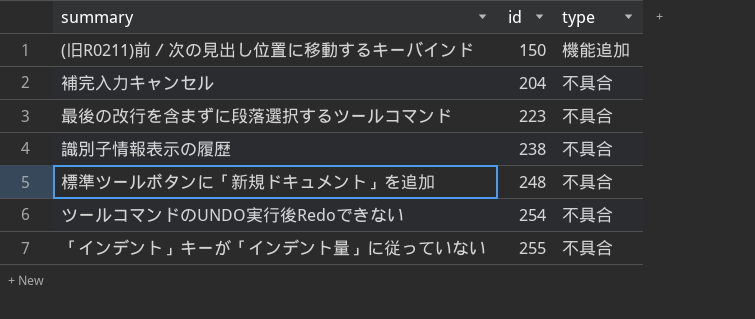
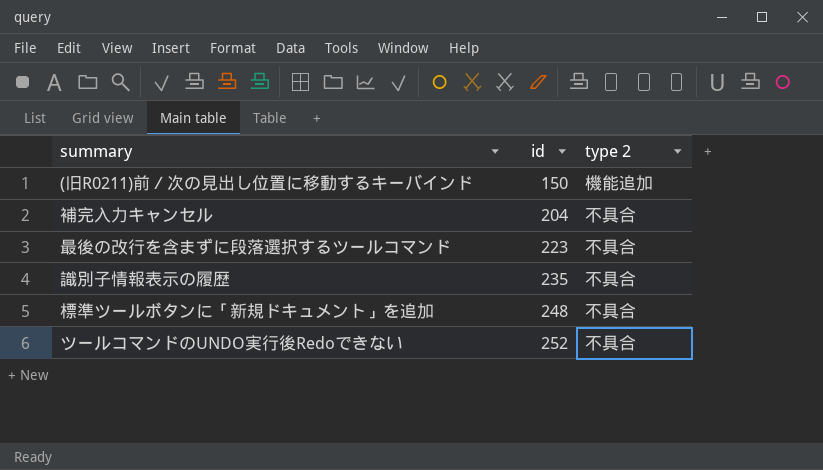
column name: type -> type 2
row 「インデント」キーが「インデント量」に従っていない: 255 | 不具合 -> none
識別子情報表示の履歴 | id: 238 -> 235
ツールコマンドのUNDO実行後Redoできない | id: 254 -> 252

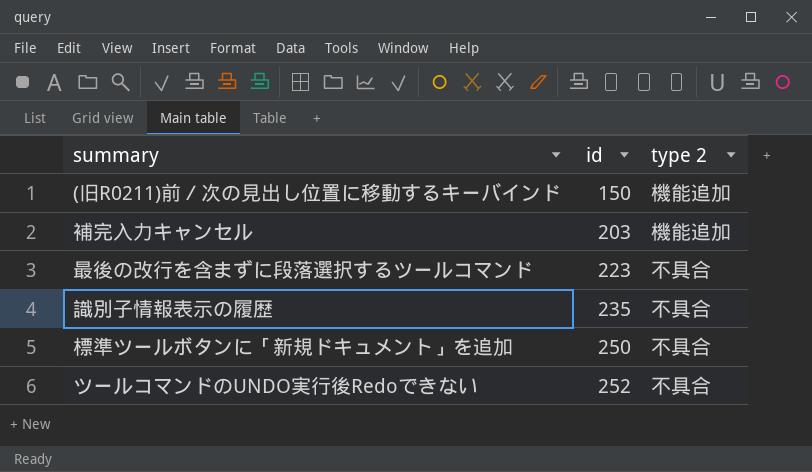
補完入力キャンセル | id: 204 -> 203
補完入力キャンセル | type 2: 不具合 -> 機能追加
標準ツールボタンに「新規ドキュメント」を追加 | id: 248 -> 250

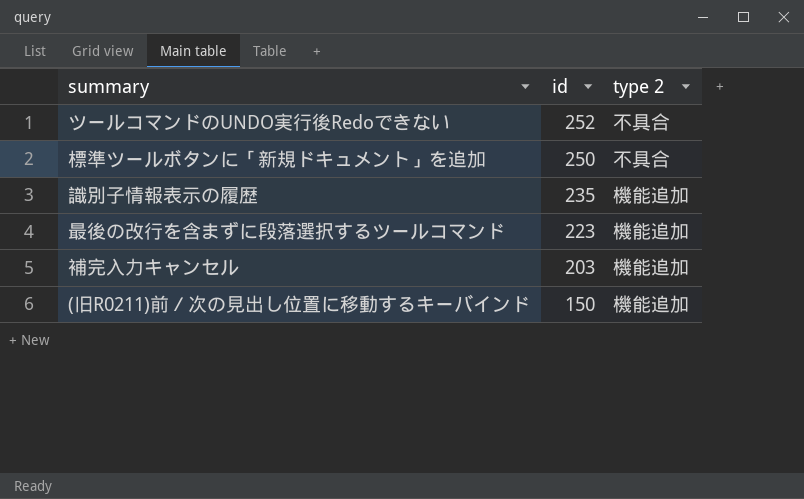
row order: id ascending -> id descending
識別子情報表示の履歴 | type 2: 不具合 -> 機能追加
最後の改行を含まずに段落選択するツールコマンド | type 2: 不具合 -> 機能追加

